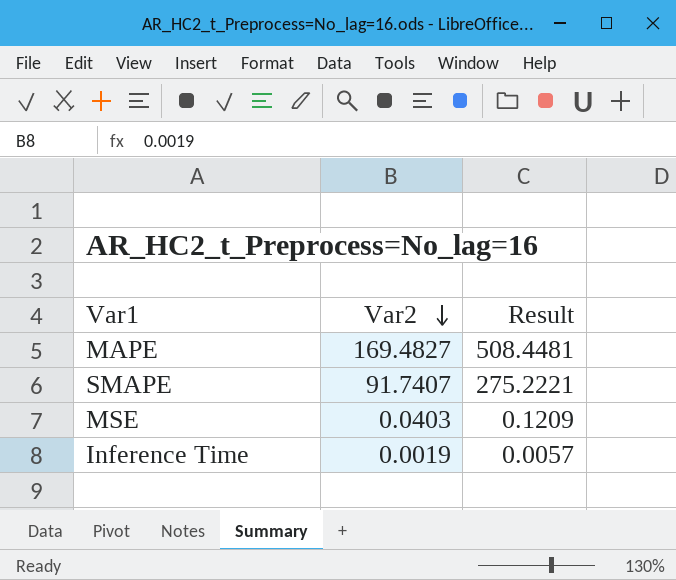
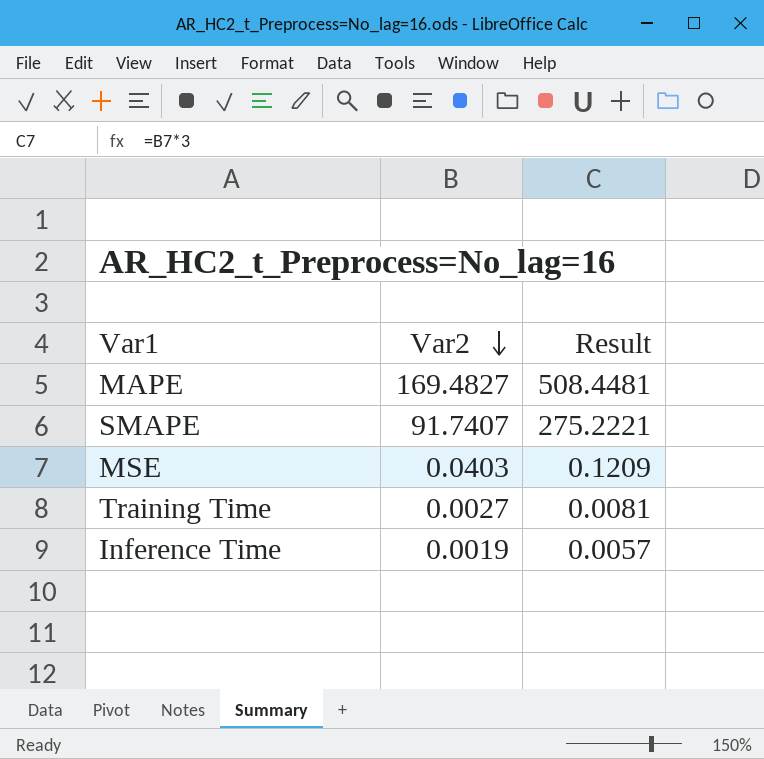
row Training Time: none -> 0.0027 | 0.0081

